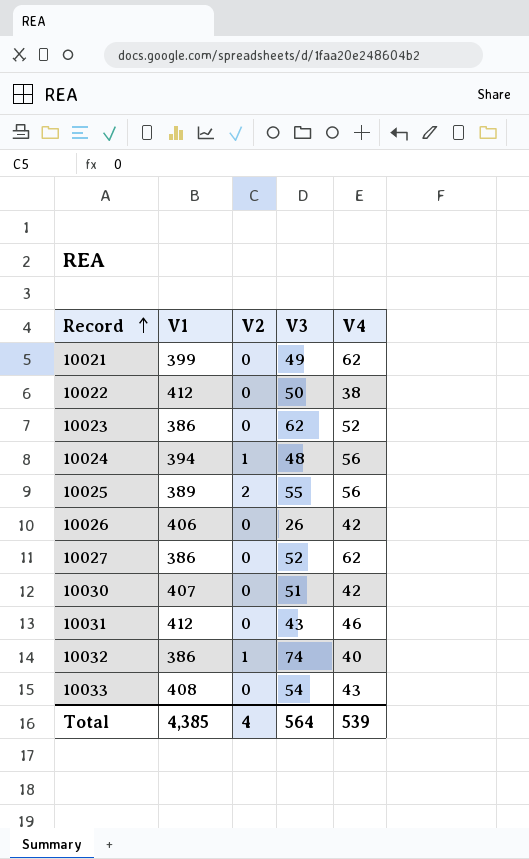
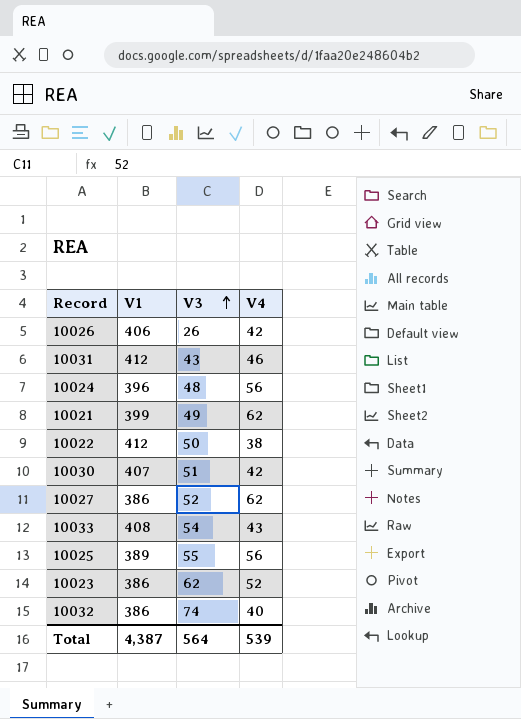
row order: Record ascending -> V3 ascending
column V2 | position: 3 -> none
10024 | V1: 394 -> 396
Total | V1: 4,385 -> 4,387

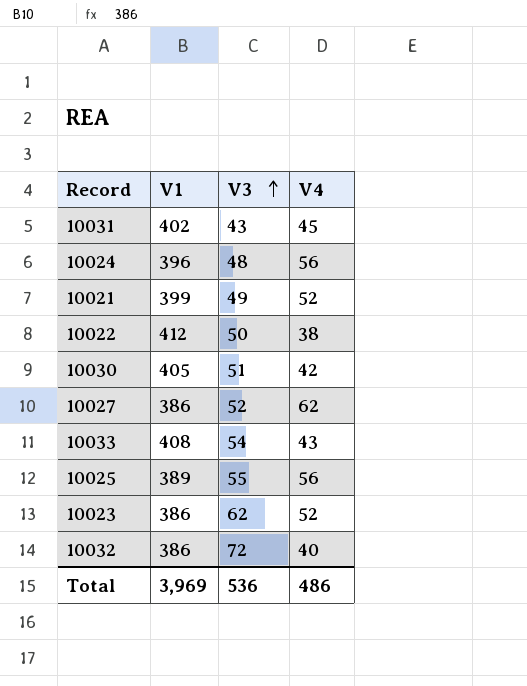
row 10026: 406 | 26 | 42 -> none
10031 | V1: 412 -> 402
10031 | V4: 46 -> 45
10021 | V4: 62 -> 52
10030 | V1: 407 -> 405
10032 | V3: 74 -> 72
Total | V1: 4,387 -> 3,969
Total | V3: 564 -> 536
Total | V4: 539 -> 486

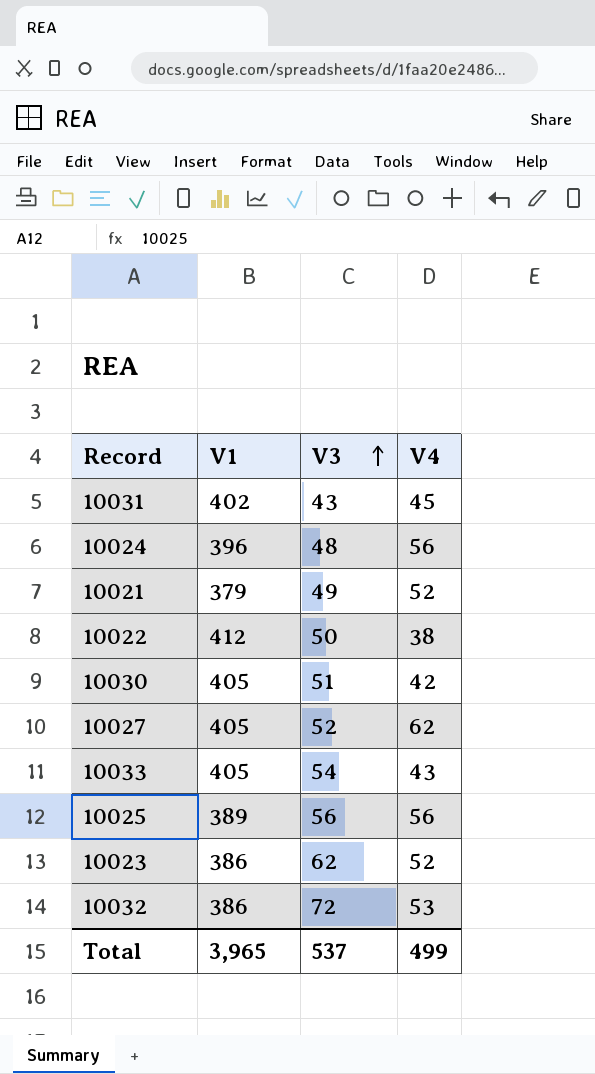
10021 | V1: 399 -> 379
10027 | V1: 386 -> 405
10033 | V1: 408 -> 405
10025 | V3: 55 -> 56
10032 | V4: 40 -> 53
Total | V1: 3,969 -> 3,965
Total | V3: 536 -> 537
Total | V4: 486 -> 499

